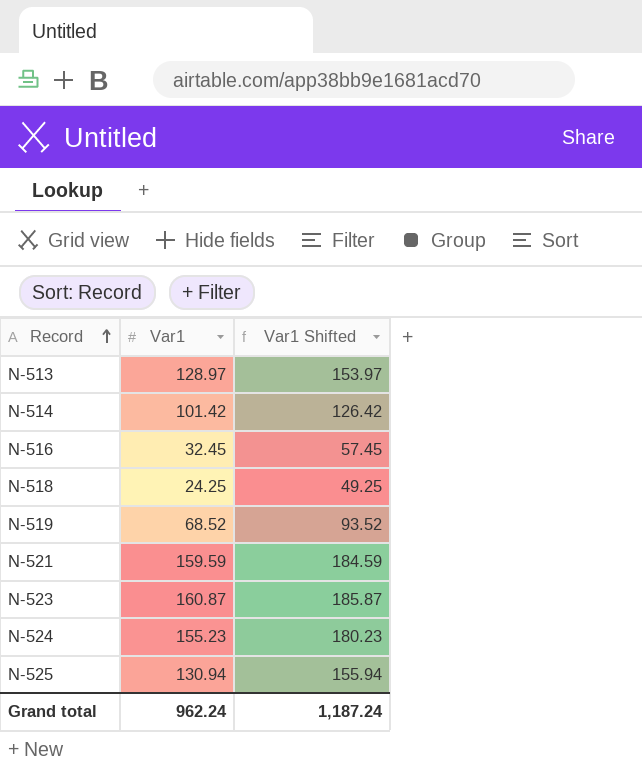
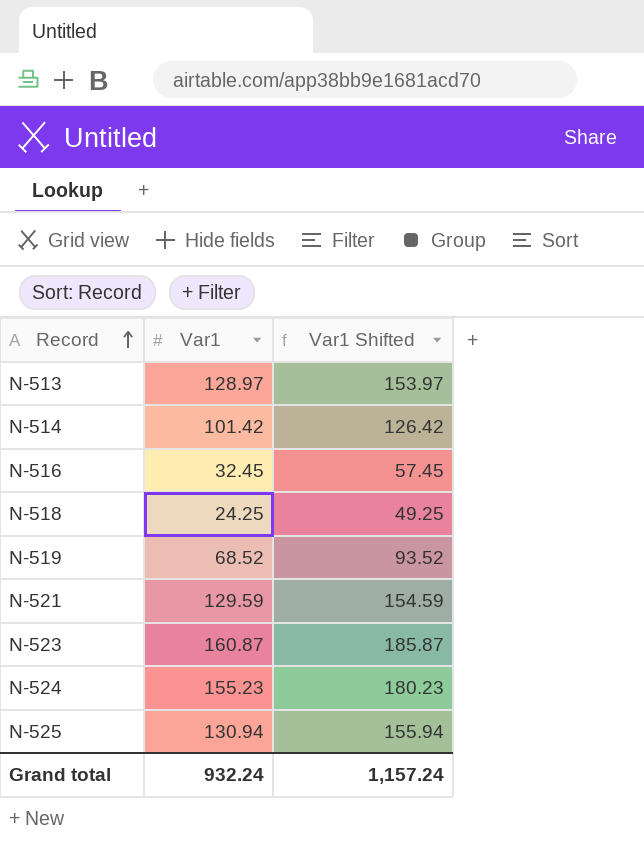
N-521 | Var1: 159.59 -> 129.59
N-521 | Var1 Shifted: 184.59 -> 154.59
Grand total | Var1: 962.24 -> 932.24
Grand total | Var1 Shifted: 1,187.24 -> 1,157.24

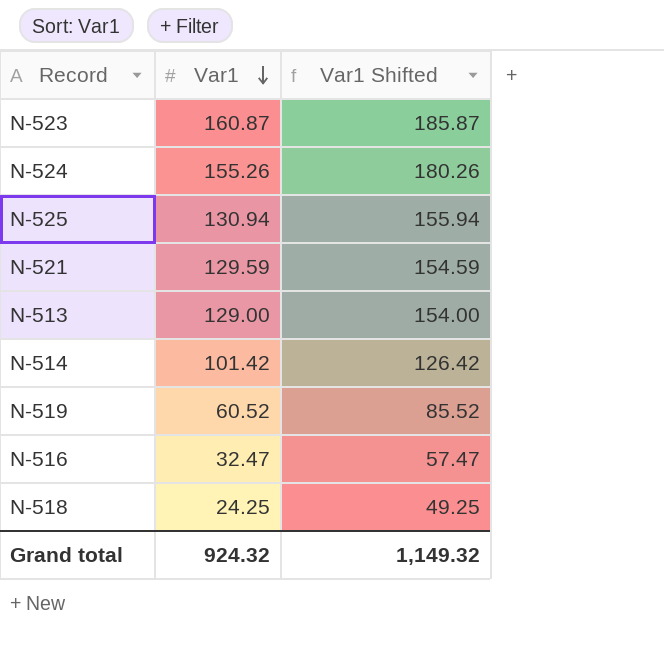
row order: Record ascending -> Var1 descending
N-524 | Var1: 155.23 -> 155.26
N-524 | Var1 Shifted: 180.23 -> 180.26
N-513 | Var1: 128.97 -> 129.00
N-513 | Var1 Shifted: 153.97 -> 154.00
N-519 | Var1: 68.52 -> 60.52
N-519 | Var1 Shifted: 93.52 -> 85.52
N-516 | Var1: 32.45 -> 32.47
N-516 | Var1 Shifted: 57.45 -> 57.47
Grand total | Var1: 932.24 -> 924.32
Grand total | Var1 Shifted: 1,157.24 -> 1,149.32

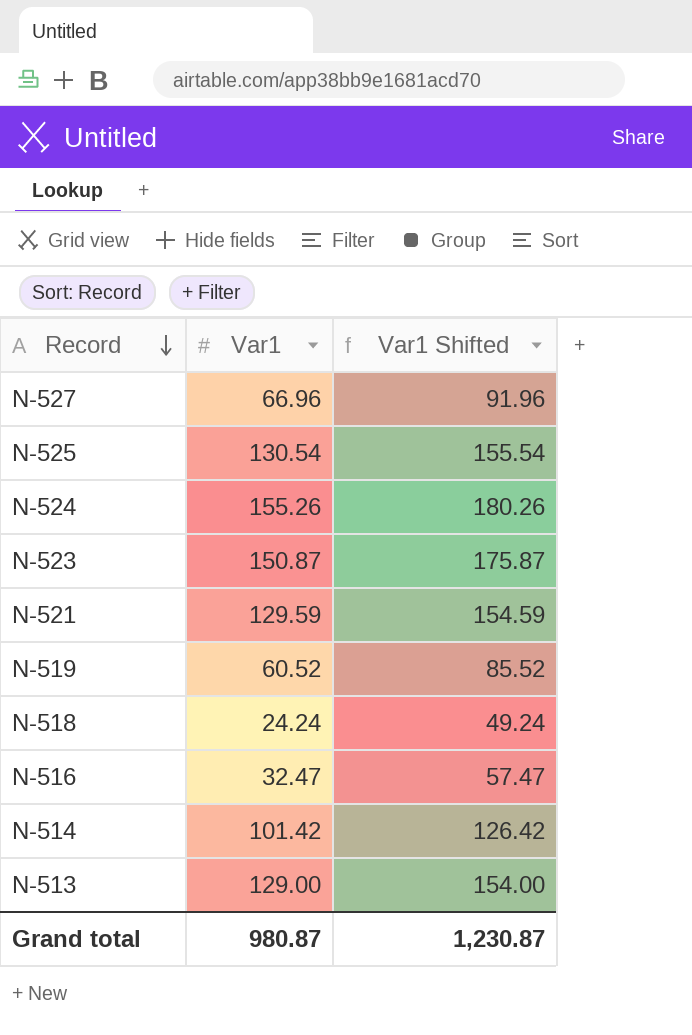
row order: Var1 descending -> Record descending
row N-527: none -> 66.96 | 91.96
N-525 | Var1: 130.94 -> 130.54
N-525 | Var1 Shifted: 155.94 -> 155.54
N-523 | Var1: 160.87 -> 150.87
N-523 | Var1 Shifted: 185.87 -> 175.87
N-518 | Var1: 24.25 -> 24.24
N-518 | Var1 Shifted: 49.25 -> 49.24
Grand total | Var1: 924.32 -> 980.87
Grand total | Var1 Shifted: 1,149.32 -> 1,230.87

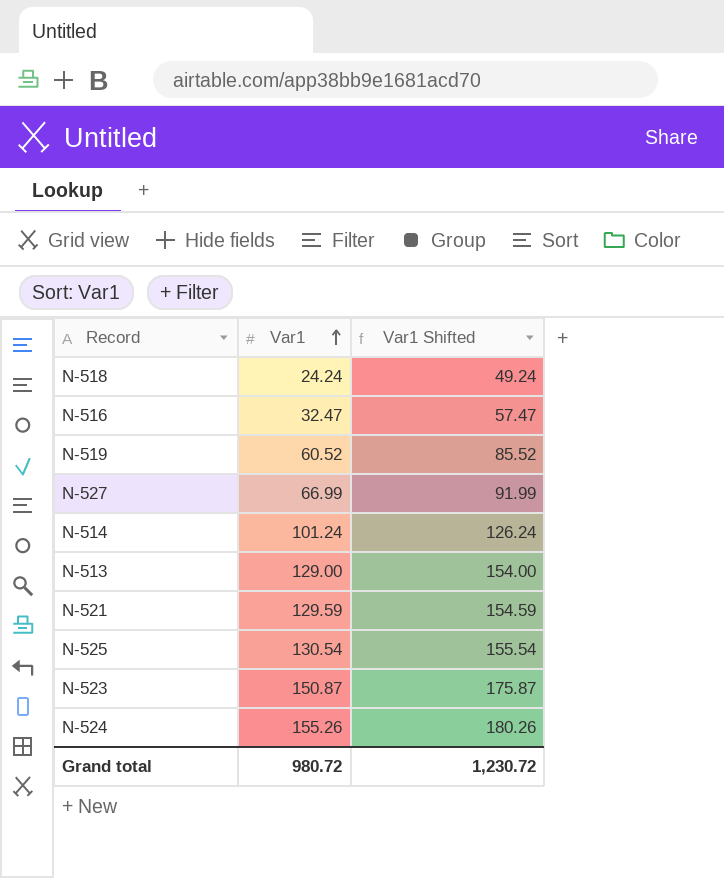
row order: Record descending -> Var1 ascending
N-527 | Var1: 66.96 -> 66.99
N-527 | Var1 Shifted: 91.96 -> 91.99
N-514 | Var1: 101.42 -> 101.24
N-514 | Var1 Shifted: 126.42 -> 126.24
Grand total | Var1: 980.87 -> 980.72
Grand total | Var1 Shifted: 1,230.87 -> 1,230.72

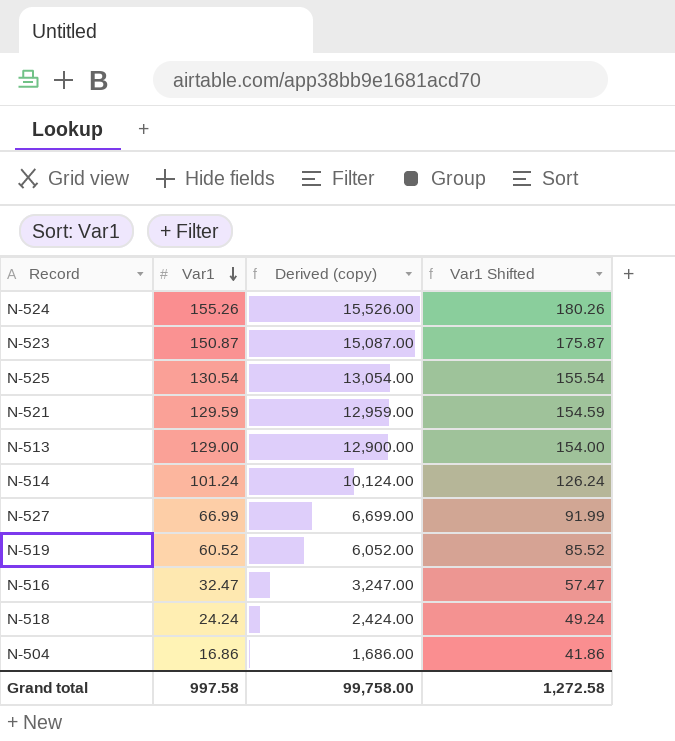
row order: Var1 ascending -> Var1 descending
column Derived (copy) | formula: none -> [Var1] * 100
row N-504: none -> 16.86 | 1,686.00 | 41.86
Grand total | Var1: 980.72 -> 997.58
Grand total | Var1 Shifted: 1,230.72 -> 1,272.58

